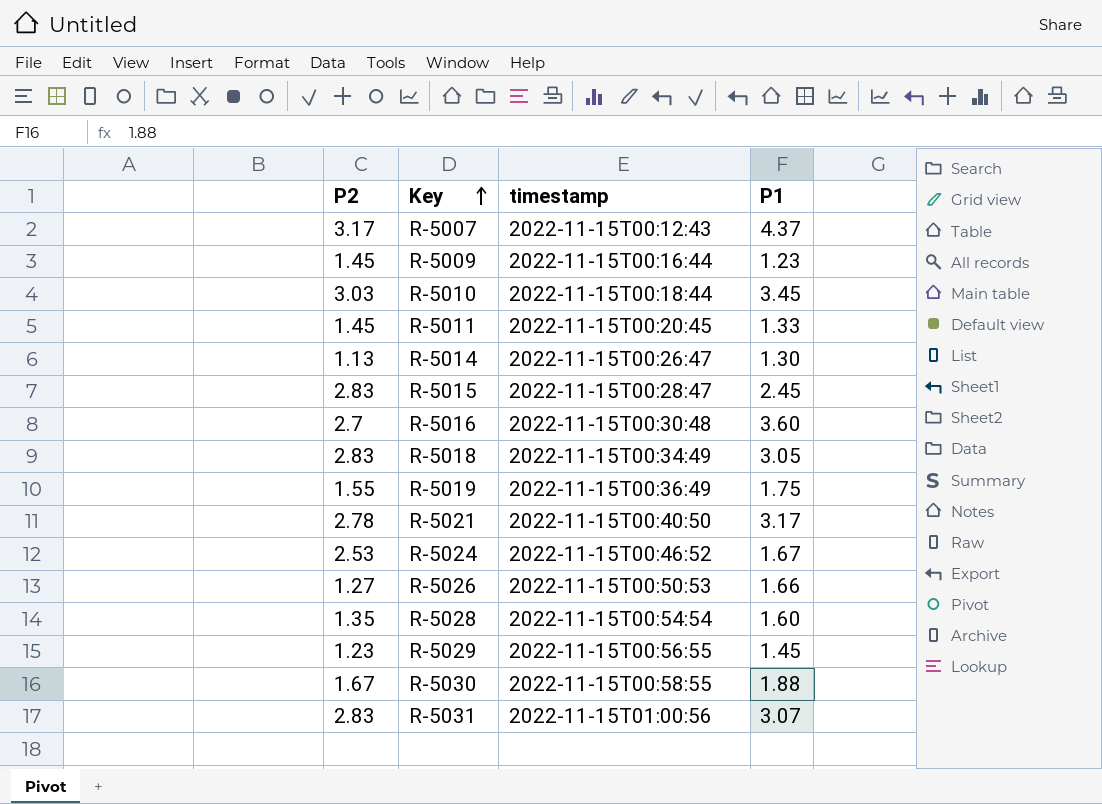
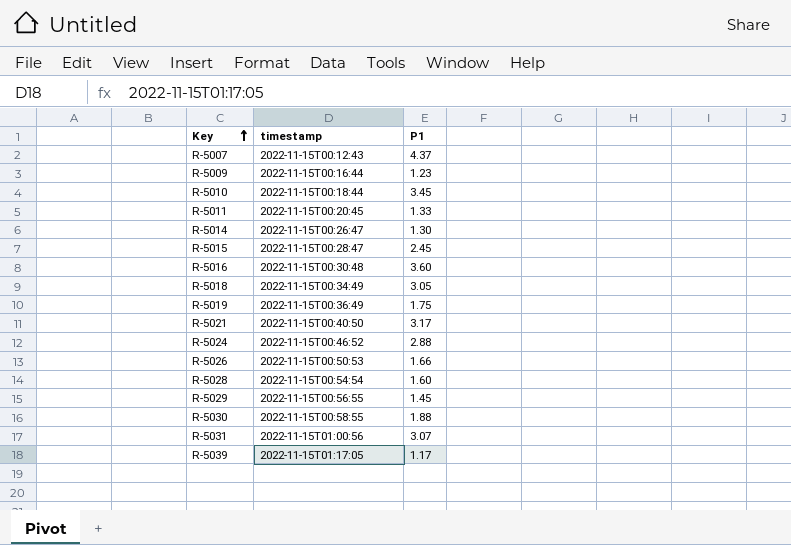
column P2 | position: 1 -> none
R-5024 | P1: 1.67 -> 2.88
row R-5039: none -> 2022-11-15T01:17:05 | 1.17

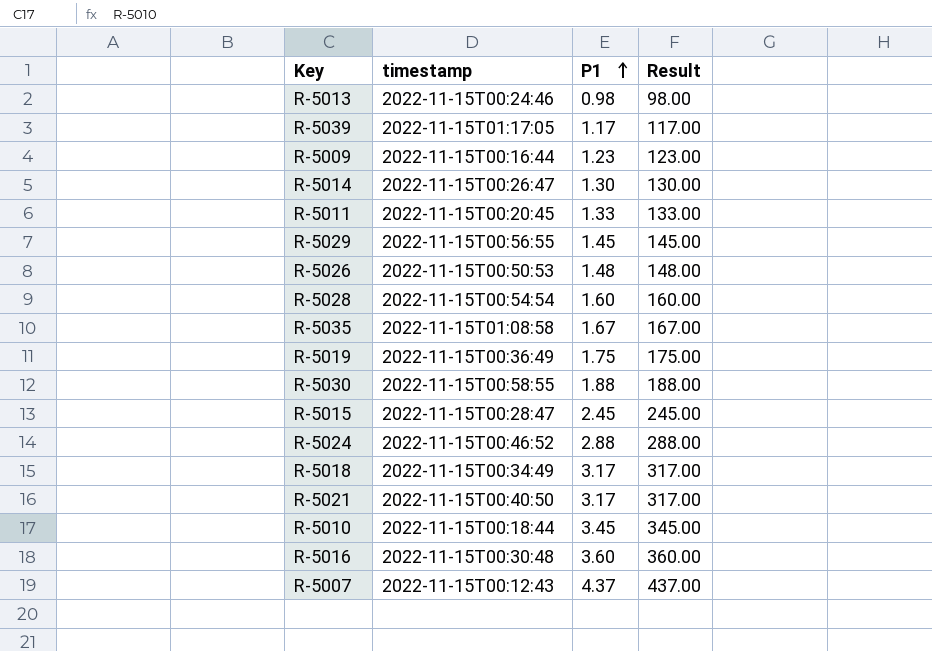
row order: Key ascending -> P1 ascending
column Result | formula: none -> [P1] * 100
row R-5031: 2022-11-15T01:00:56 | 3.07 -> none
row R-5013: none -> 2022-11-15T00:24:46 | 0.98 | 98.00
R-5026 | P1: 1.66 -> 1.48
row R-5035: none -> 2022-11-15T01:08:58 | 1.67 | 167.00
R-5018 | P1: 3.05 -> 3.17

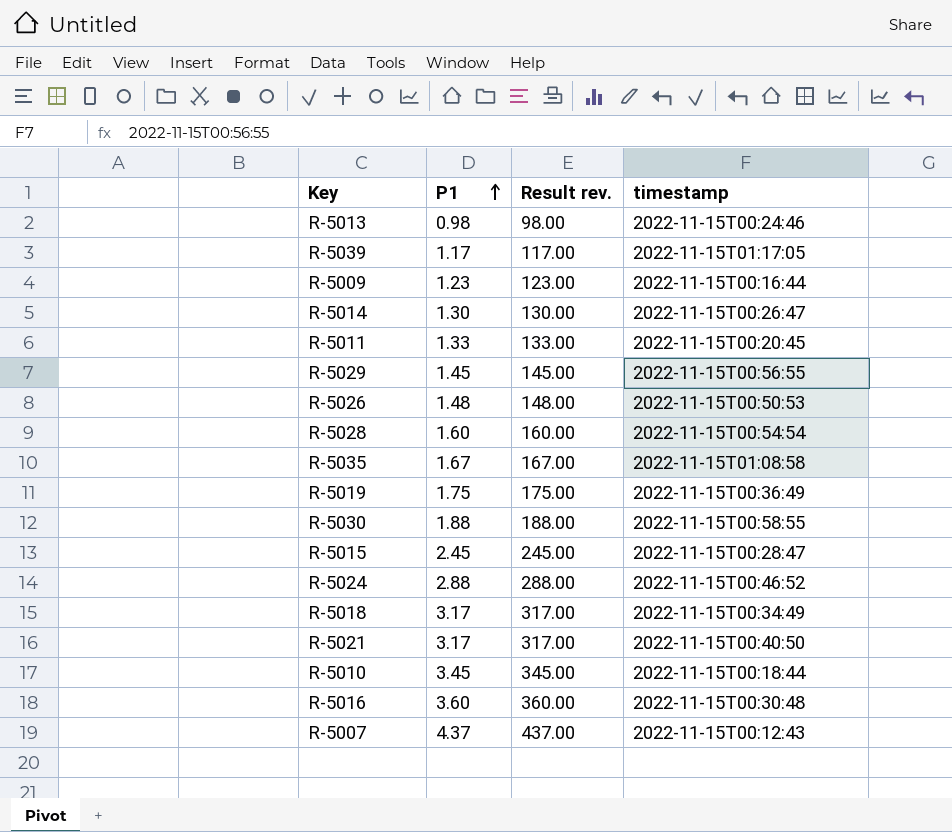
column name: Result -> Result rev.
column timestamp | position: 2 -> 4

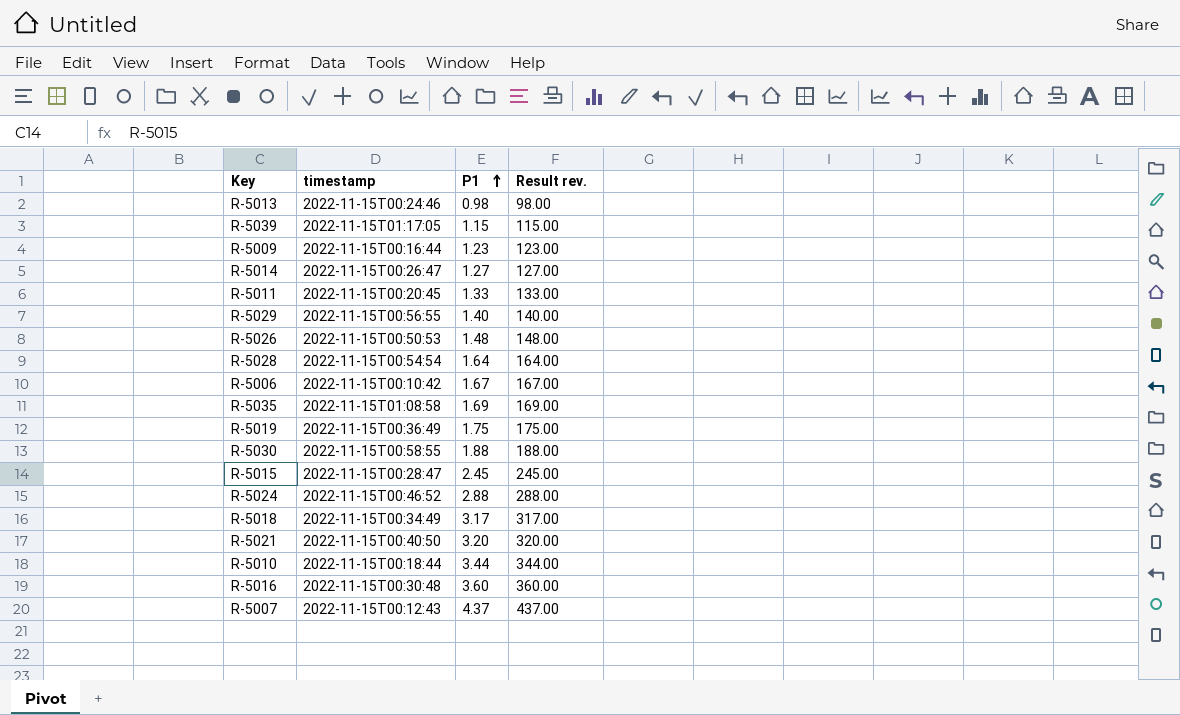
column timestamp | position: 4 -> 2
R-5039 | P1: 1.17 -> 1.15
R-5039 | Result rev.: 117.00 -> 115.00
R-5014 | P1: 1.30 -> 1.27
R-5014 | Result rev.: 130.00 -> 127.00
R-5029 | P1: 1.45 -> 1.40
R-5029 | Result rev.: 145.00 -> 140.00
R-5028 | P1: 1.60 -> 1.64
R-5028 | Result rev.: 160.00 -> 164.00
row R-5006: none -> 2022-11-15T00:10:42 | 1.67 | 167.00
R-5035 | P1: 1.67 -> 1.69
R-5035 | Result rev.: 167.00 -> 169.00
R-5021 | P1: 3.17 -> 3.20
R-5021 | Result rev.: 317.00 -> 320.00
R-5010 | P1: 3.45 -> 3.44
R-5010 | Result rev.: 345.00 -> 344.00

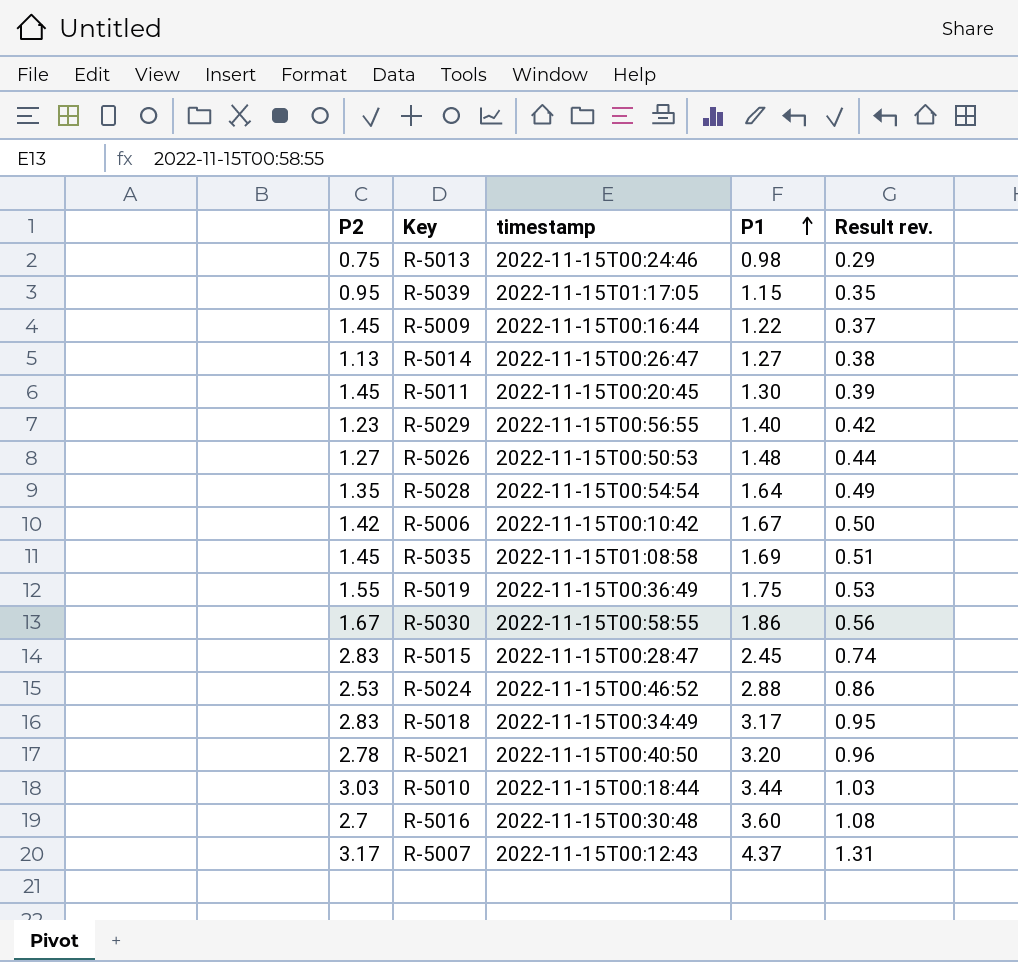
column P2 | position: none -> 1
column Result rev. | formula: [P1] * 100 -> [P1] * 0.3
R-5009 | P1: 1.23 -> 1.22
R-5011 | P1: 1.33 -> 1.30
R-5030 | P1: 1.88 -> 1.86

